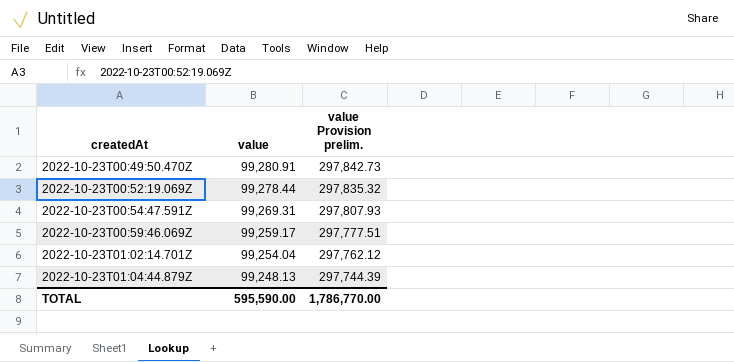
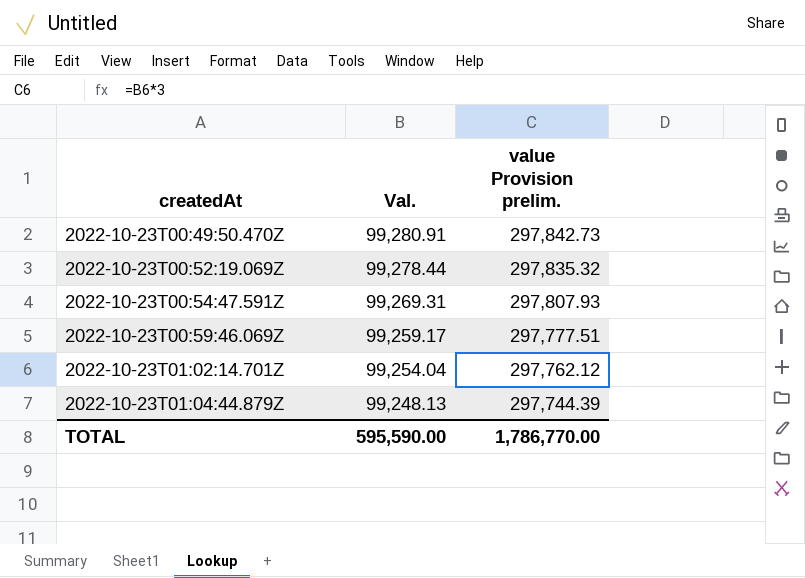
column name: value -> Val.

